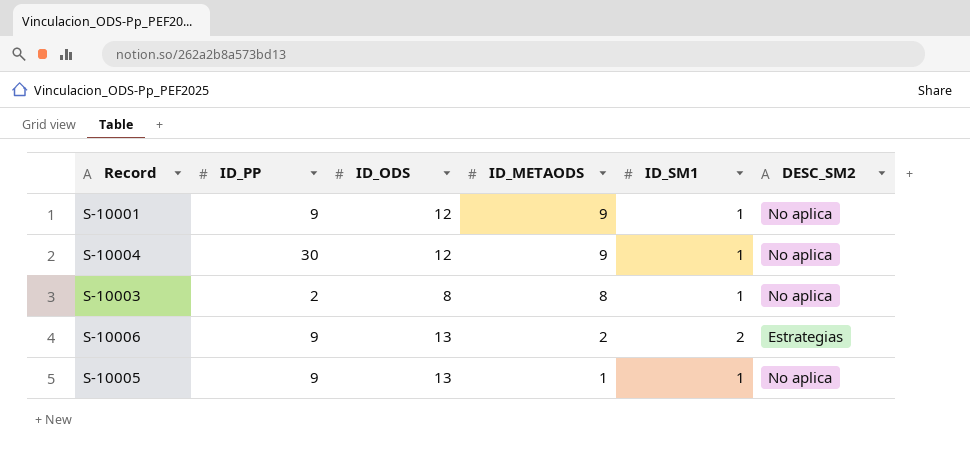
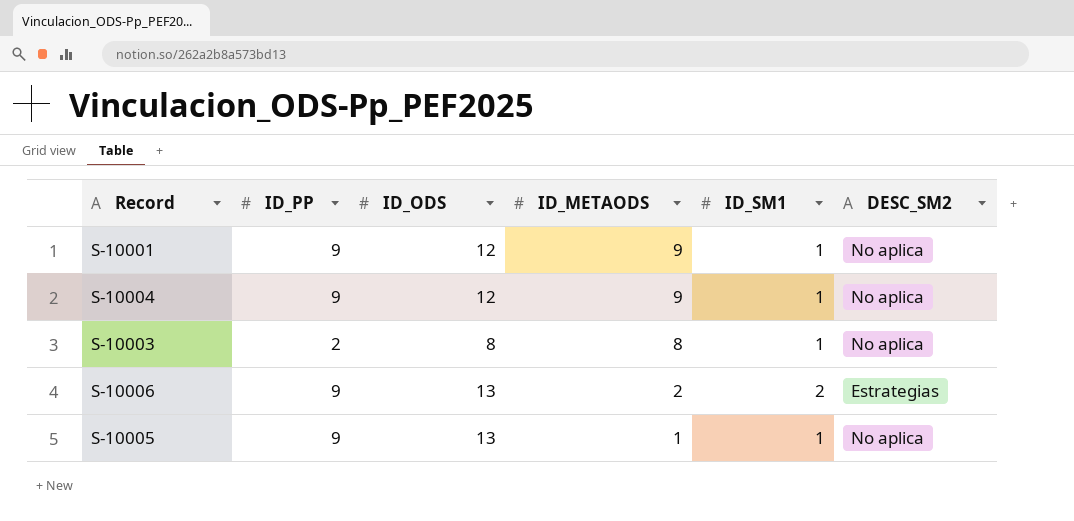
S-10004 | ID_PP: 30 -> 9

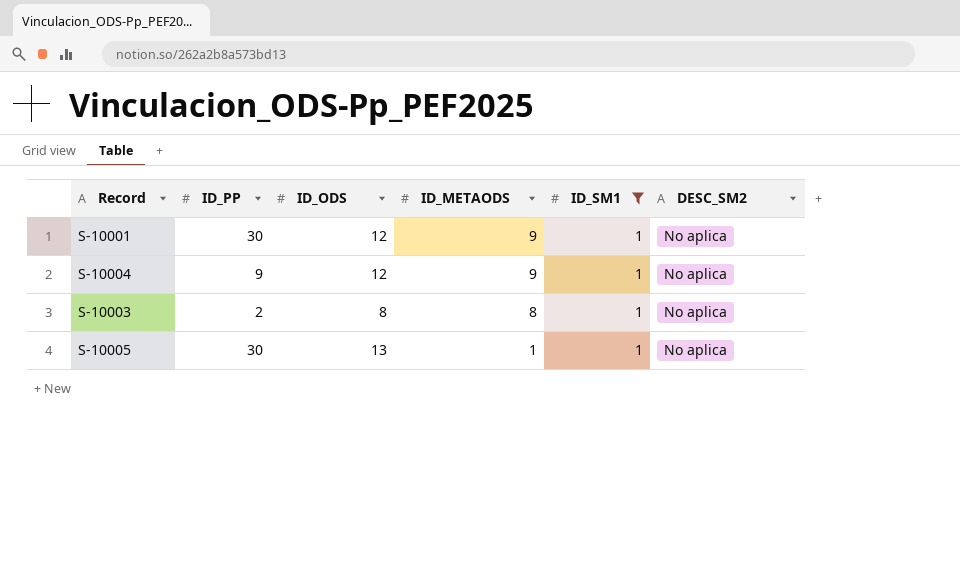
filter: none -> ID_SM1 = 1
S-10001 | ID_PP: 9 -> 30
S-10005 | ID_PP: 9 -> 30

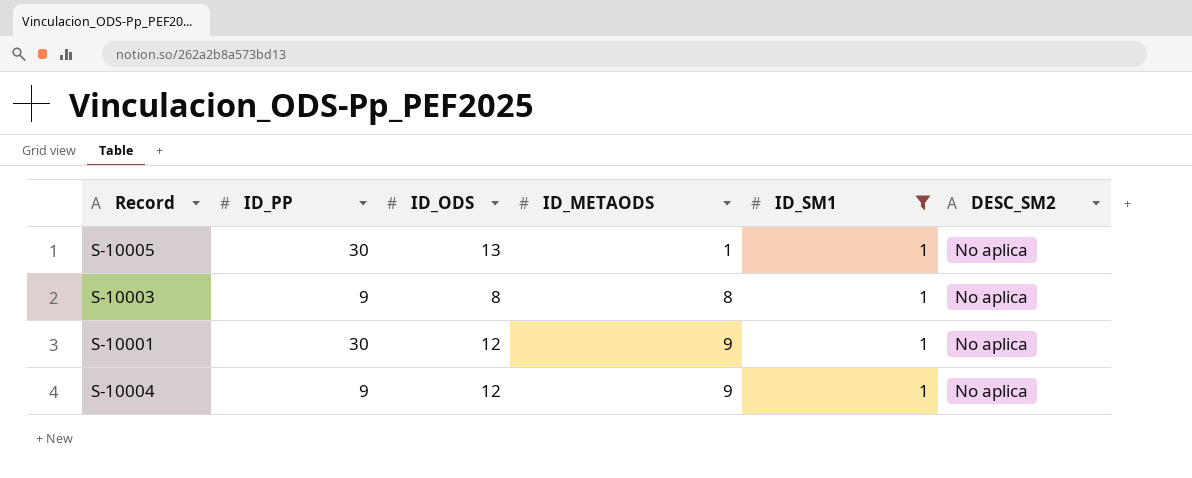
row order: ID_METAODS descending -> ID_METAODS ascending
S-10003 | ID_PP: 2 -> 9

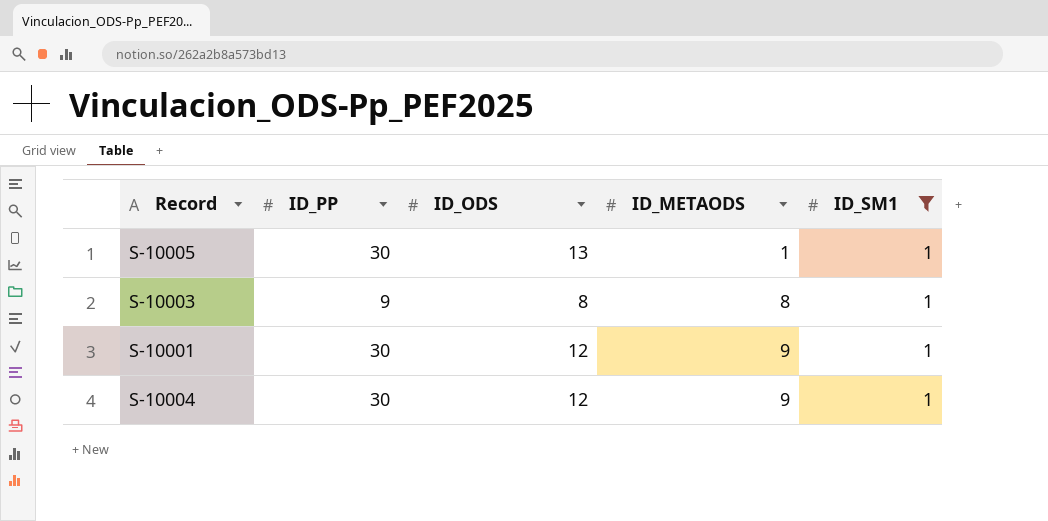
column DESC_SM2 | position: 6 -> none
S-10004 | ID_PP: 9 -> 30

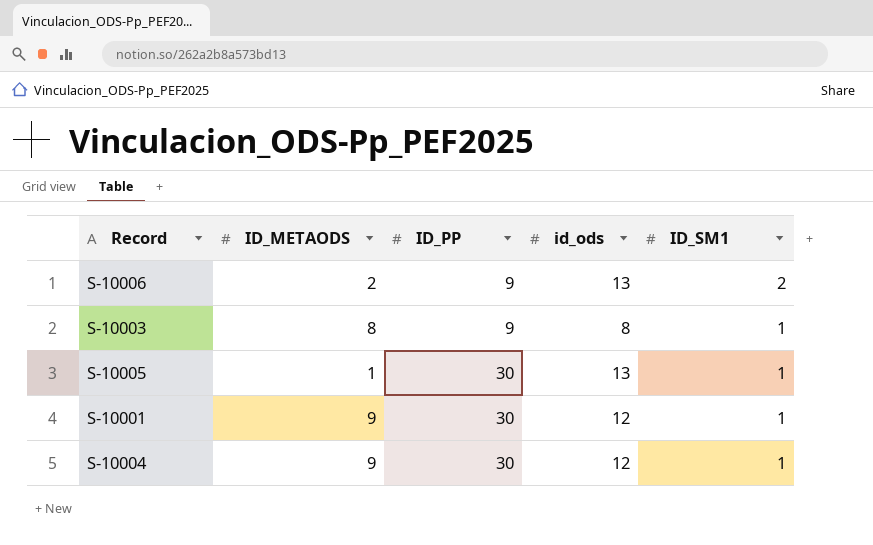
filter: ID_SM1 = 1 -> none
row order: ID_METAODS ascending -> ID_PP ascending
column ID_METAODS | position: 4 -> 2
column name: ID_ODS -> id_ods

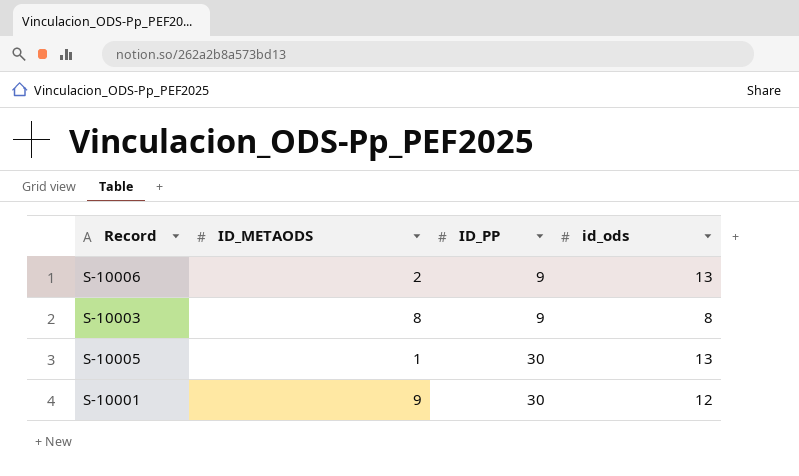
column ID_SM1 | position: 5 -> none
row S-10004: 9 | 30 | 12 | 1 -> none

